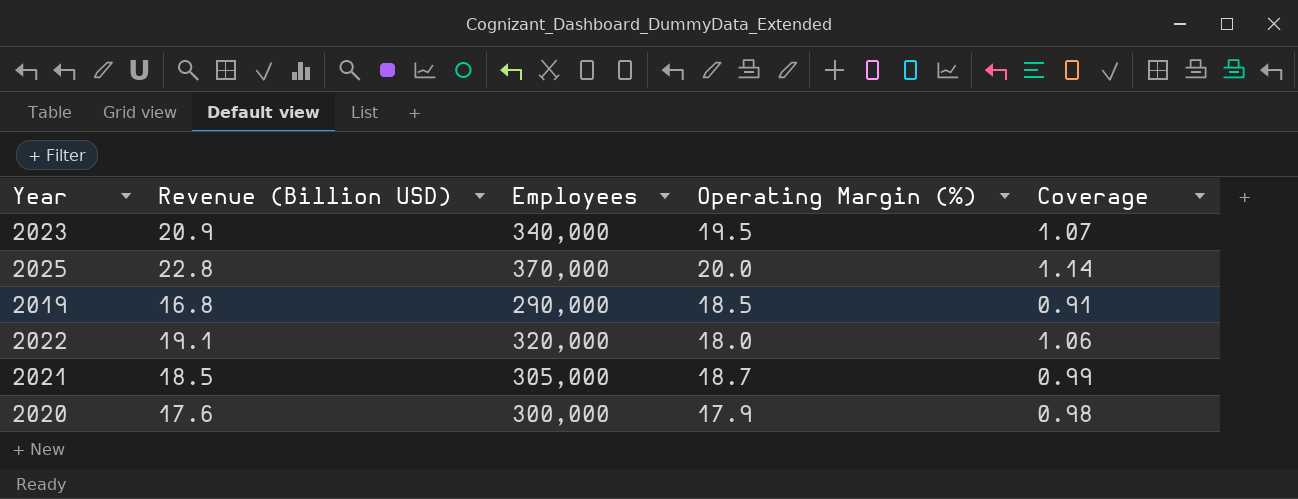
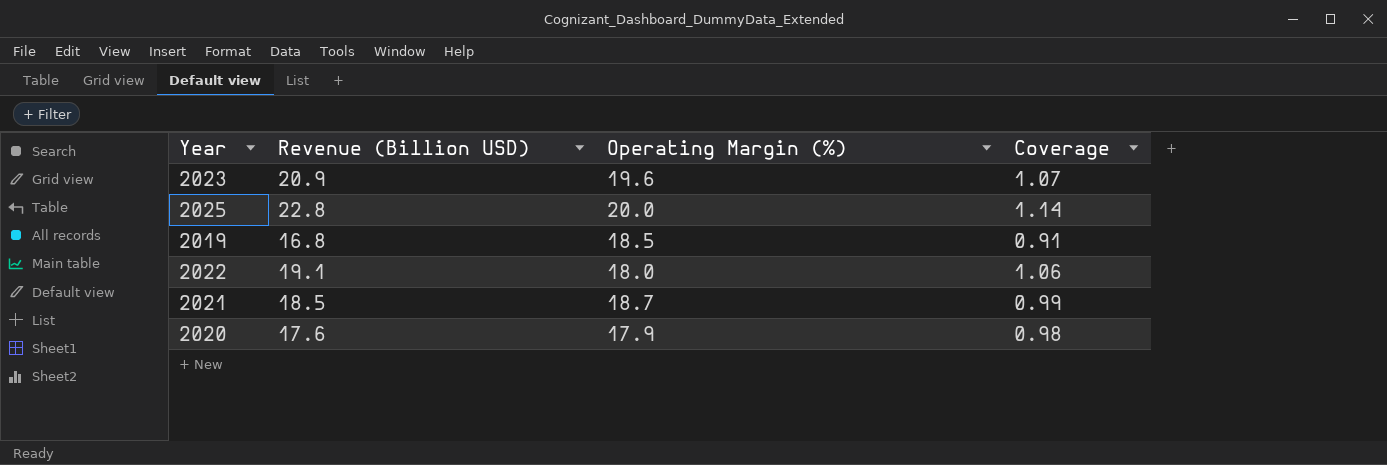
column Employees | position: 3 -> none
2023 | Operating Margin (%): 19.5 -> 19.6

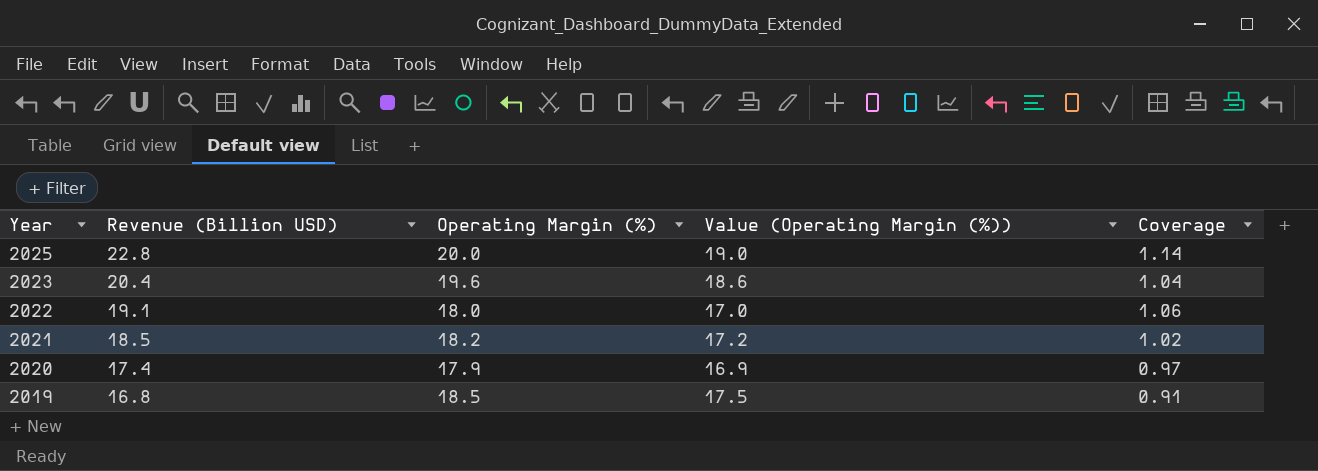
row order: none -> Year descending
column Value (Operating Margin (%)) | formula: none -> [Operating Margin (%)] - 1
2023 | Revenue (Billion USD): 20.9 -> 20.4
2023 | Coverage: 1.07 -> 1.04
2021 | Operating Margin (%): 18.7 -> 18.2
2021 | Coverage: 0.99 -> 1.02
2020 | Revenue (Billion USD): 17.6 -> 17.4
2020 | Coverage: 0.98 -> 0.97

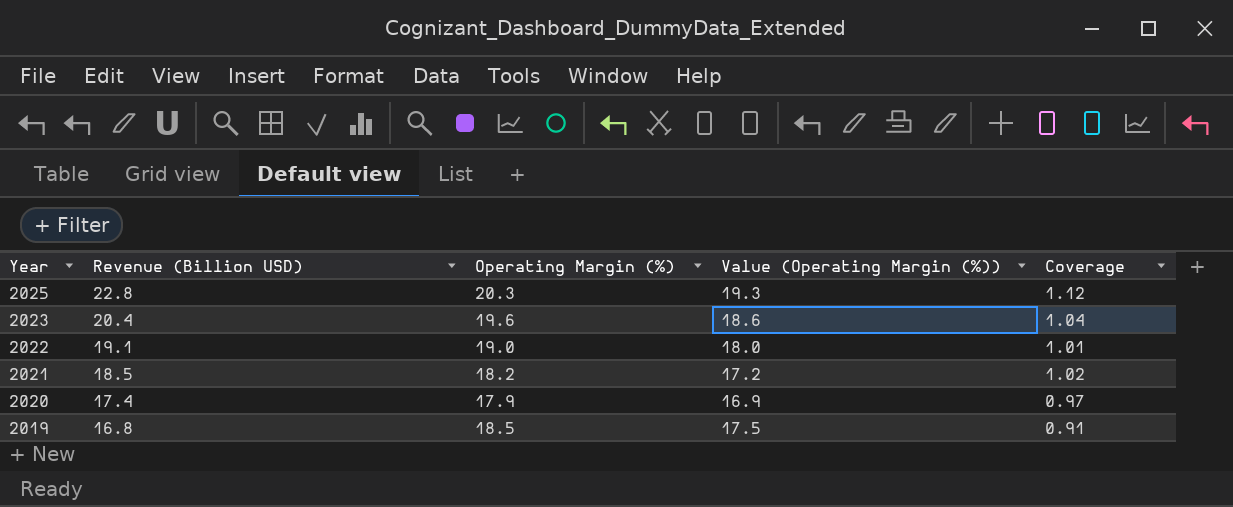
2025 | Operating Margin (%): 20.0 -> 20.3
2025 | Value (Operating Margin (%)): 19.0 -> 19.3
2025 | Coverage: 1.14 -> 1.12
2022 | Operating Margin (%): 18.0 -> 19.0
2022 | Value (Operating Margin (%)): 17.0 -> 18.0
2022 | Coverage: 1.06 -> 1.01

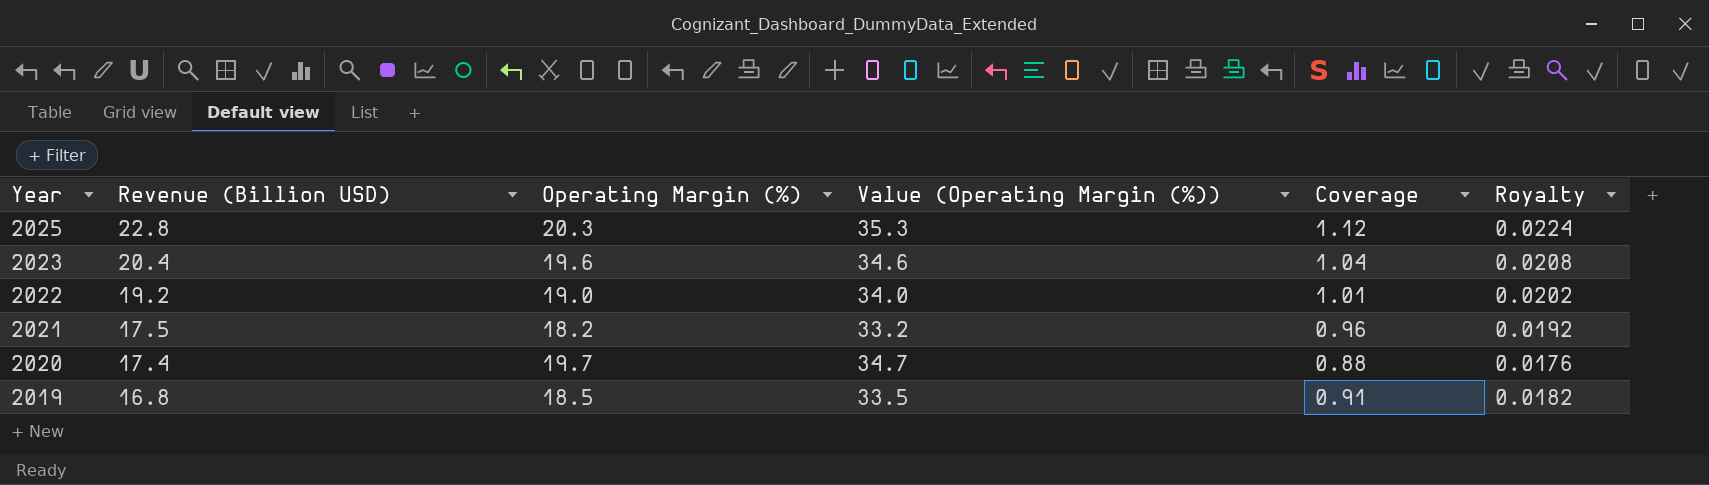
column Value (Operating Margin (%)) | formula: [Operating Margin (%)] - 1 -> [Operating Margin (%)] + 15
column Royalty | formula: none -> [Coverage] * 0.02
2022 | Revenue (Billion USD): 19.1 -> 19.2
2021 | Revenue (Billion USD): 18.5 -> 17.5
2021 | Coverage: 1.02 -> 0.96
2020 | Operating Margin (%): 17.9 -> 19.7
2020 | Coverage: 0.97 -> 0.88

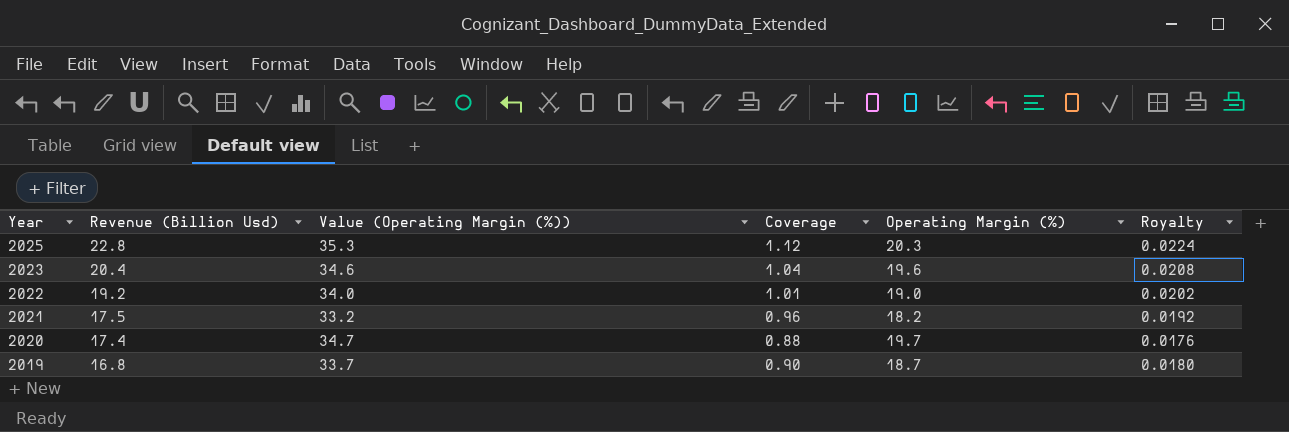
column name: Revenue (Billion USD) -> Revenue (Billion Usd)
column Operating Margin (%) | position: 3 -> 5
2019 | Value (Operating Margin (%)): 33.5 -> 33.7
2019 | Coverage: 0.91 -> 0.90
2019 | Operating Margin (%): 18.5 -> 18.7
2019 | Royalty: 0.0182 -> 0.0180

